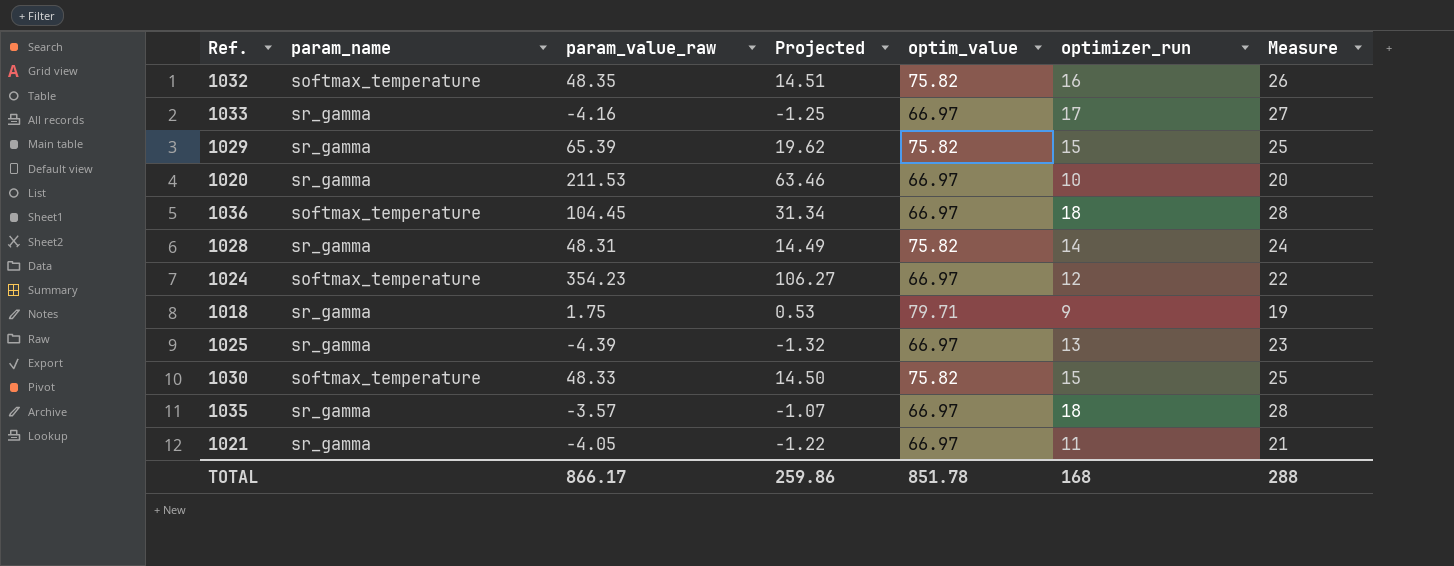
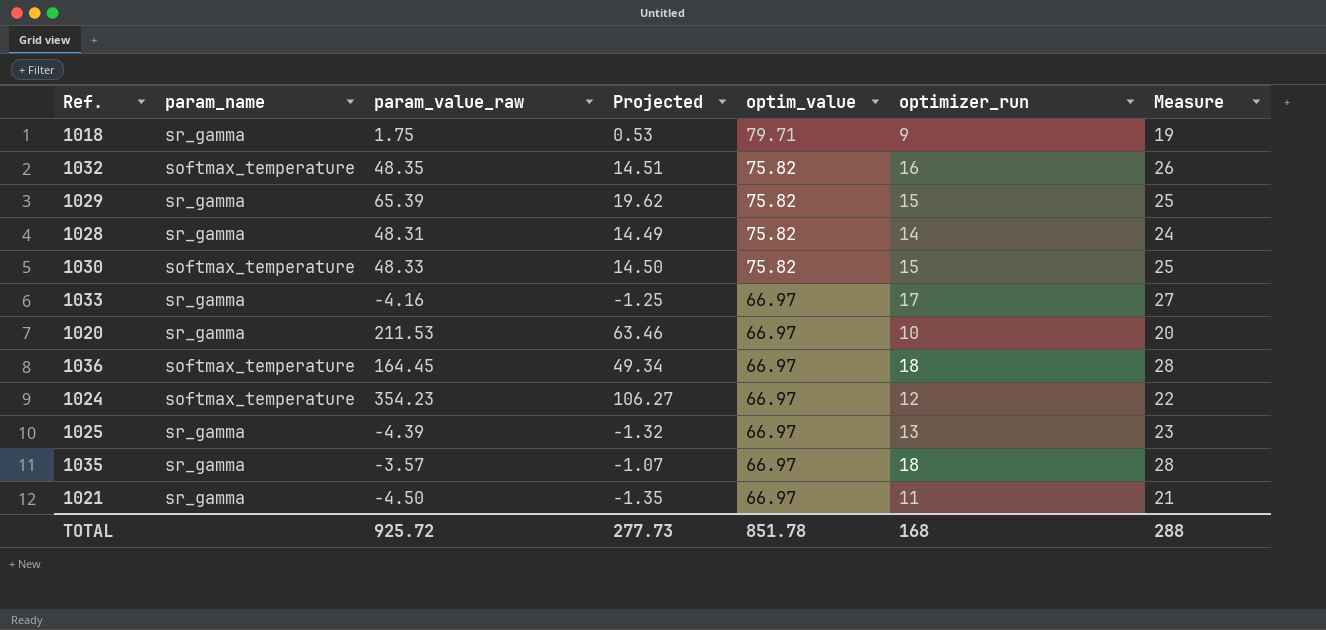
row order: none -> optim_value descending
1036 | param_value_raw: 104.45 -> 164.45
1036 | Projected: 31.34 -> 49.34
1021 | param_value_raw: -4.05 -> -4.50
1021 | Projected: -1.22 -> -1.35
TOTAL | param_value_raw: 866.17 -> 925.72
TOTAL | Projected: 259.86 -> 277.73

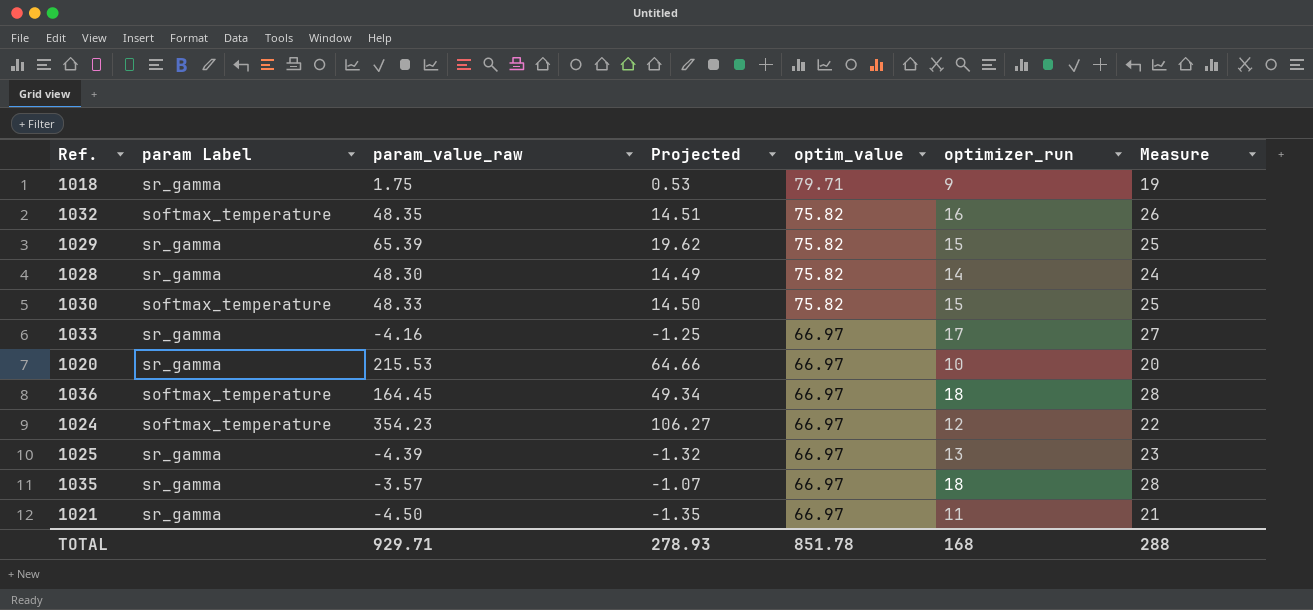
column name: param_name -> param Label
1028 | param_value_raw: 48.31 -> 48.30
1020 | param_value_raw: 211.53 -> 215.53
1020 | Projected: 63.46 -> 64.66
TOTAL | param_value_raw: 925.72 -> 929.71
TOTAL | Projected: 277.73 -> 278.93

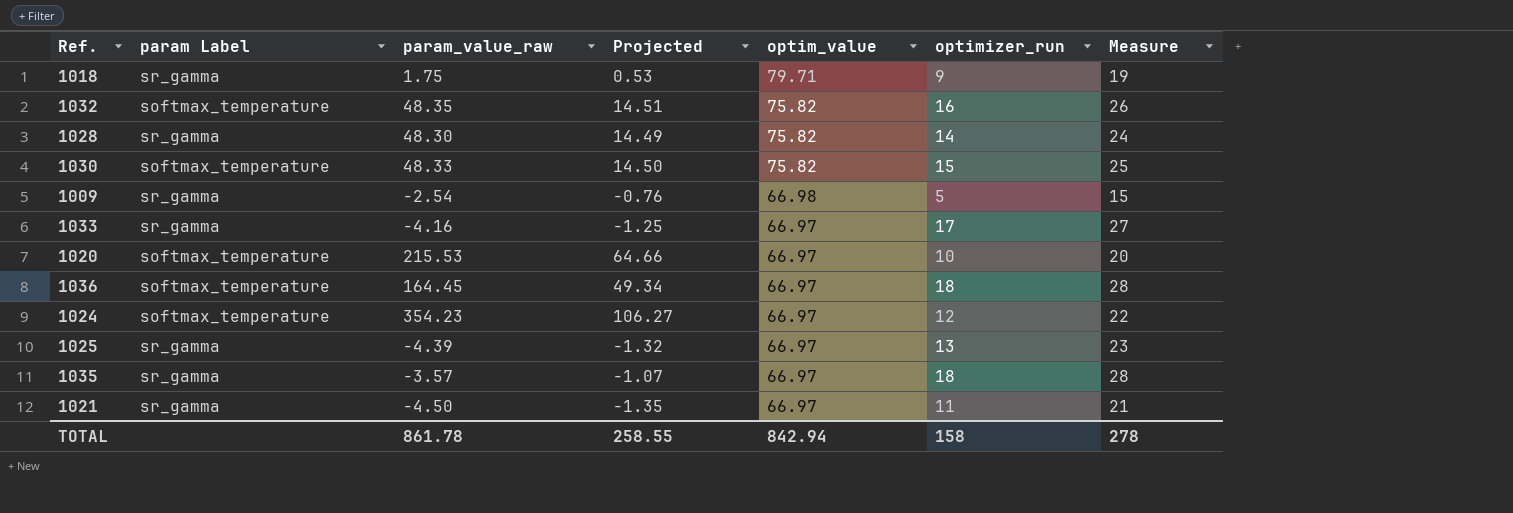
row 1029: sr_gamma | 65.39 | 19.62 | 75.82 | 15 | 25 -> none
row 1009: none -> sr_gamma | -2.54 | -0.76 | 66.98 | 5 | 15
1020 | param Label: sr_gamma -> softmax_temperature
TOTAL | param_value_raw: 929.71 -> 861.78
TOTAL | Projected: 278.93 -> 258.55
TOTAL | optim_value: 851.78 -> 842.94
TOTAL | optimizer_run: 168 -> 158
TOTAL | Measure: 288 -> 278

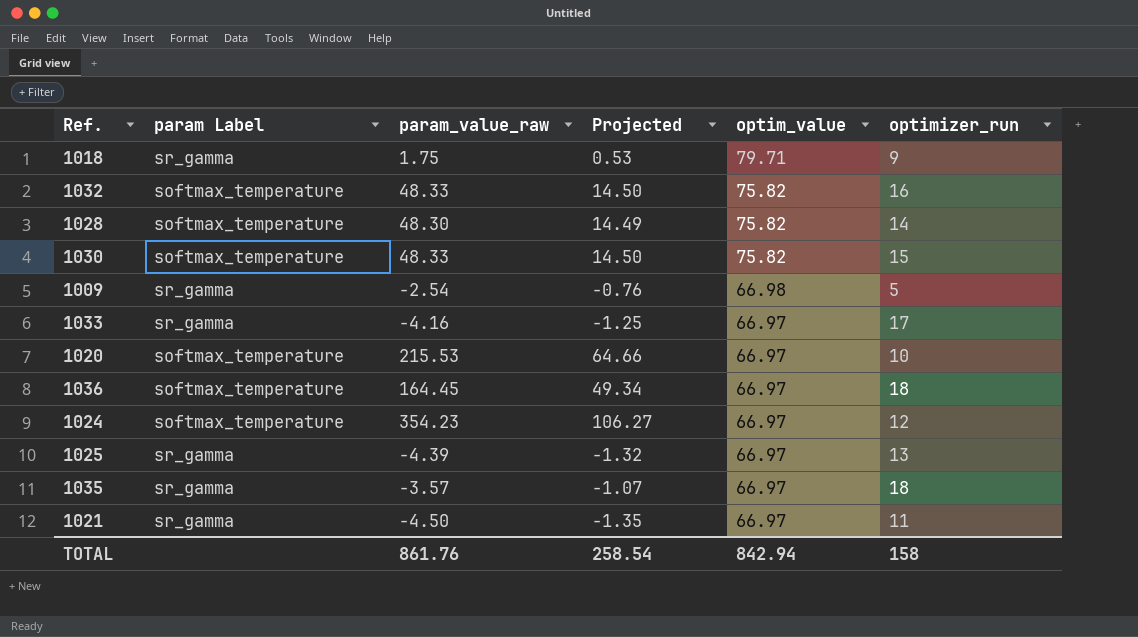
column Measure | formula: [optimizer_run] + 10 -> none
1032 | param_value_raw: 48.35 -> 48.33
1032 | Projected: 14.51 -> 14.50
1028 | param Label: sr_gamma -> softmax_temperature
TOTAL | param_value_raw: 861.78 -> 861.76
TOTAL | Projected: 258.55 -> 258.54

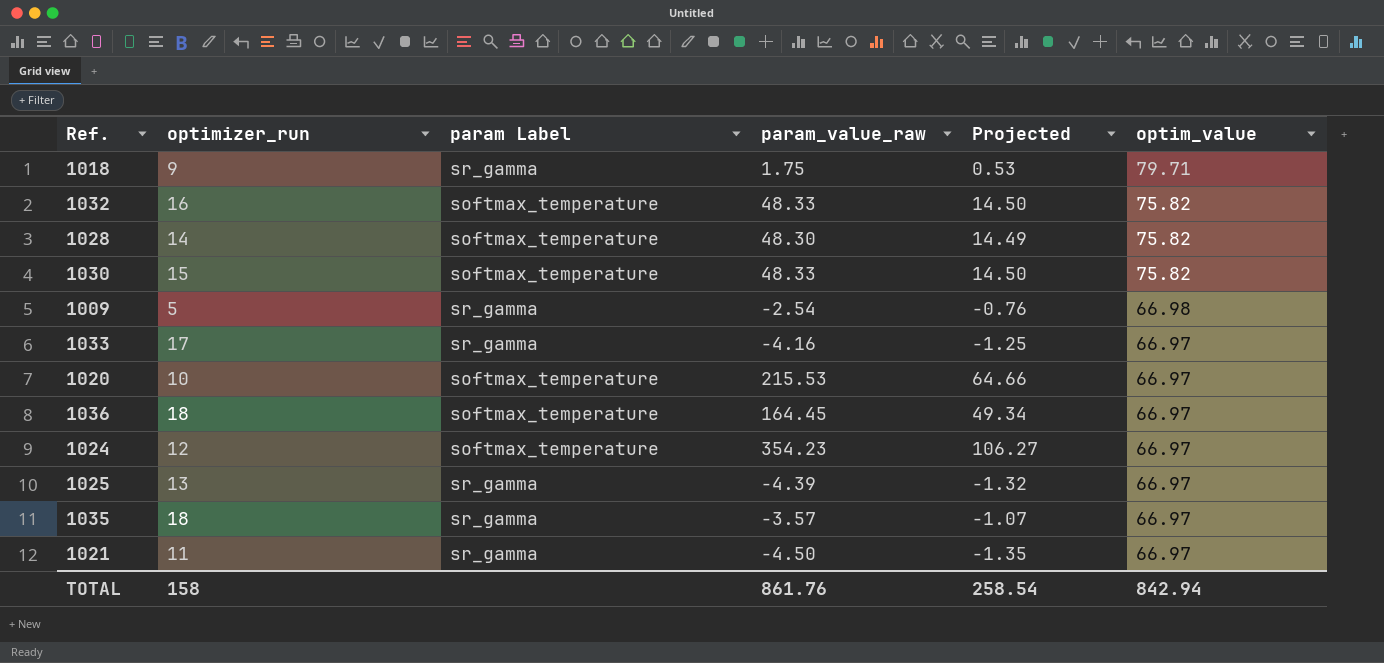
column optimizer_run | position: 6 -> 2

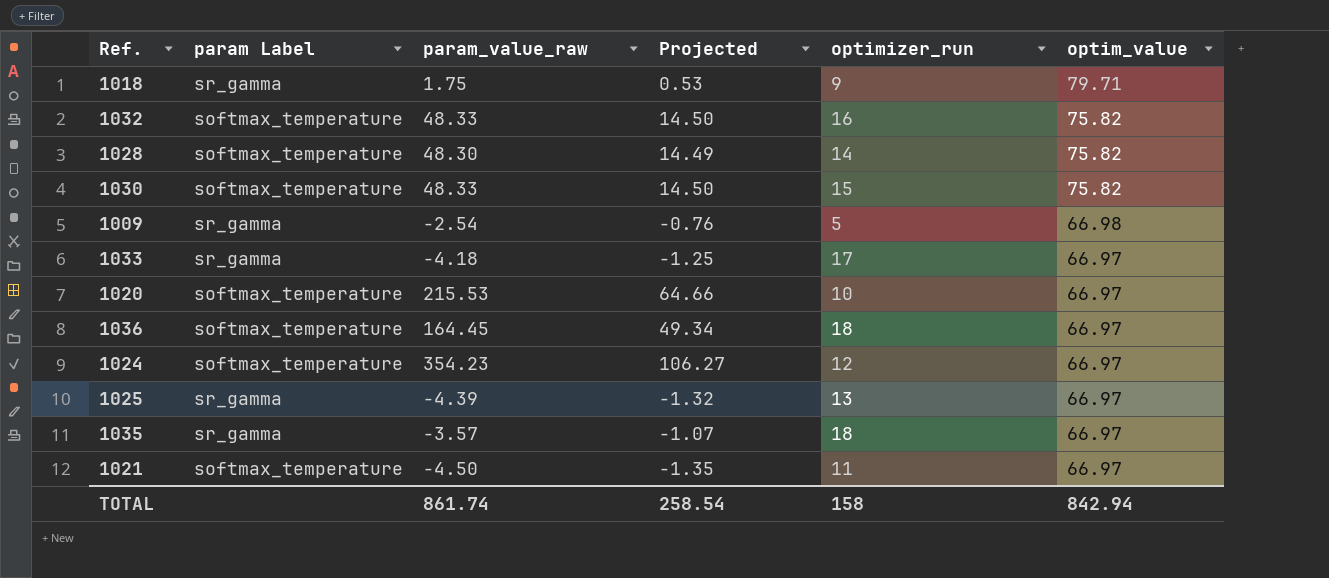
column optimizer_run | position: 2 -> 5
1033 | param_value_raw: -4.16 -> -4.18
1021 | param Label: sr_gamma -> softmax_temperature
TOTAL | param_value_raw: 861.76 -> 861.74

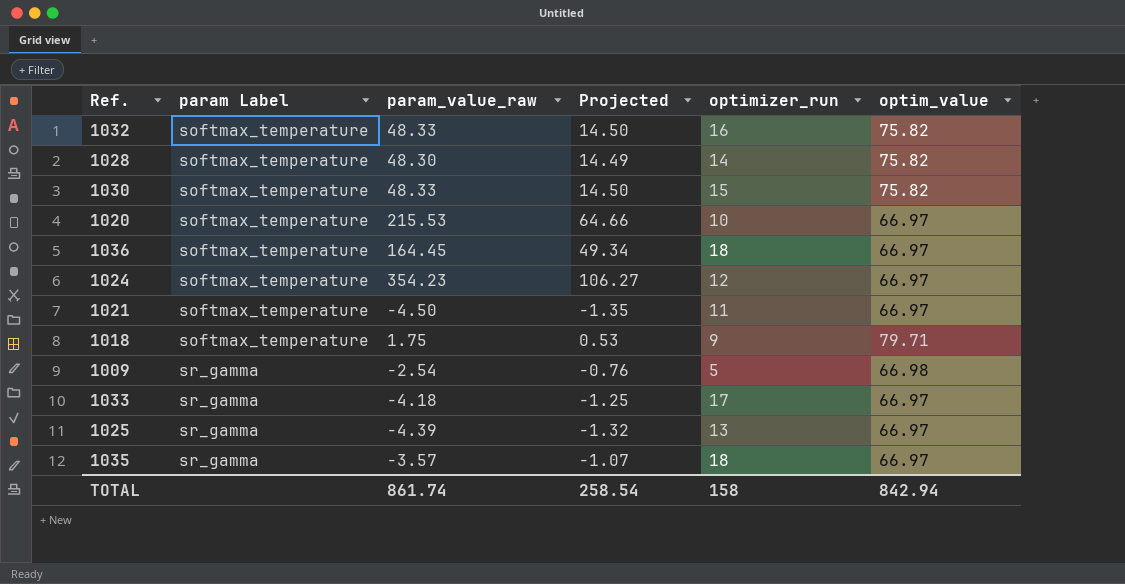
row order: optim_value descending -> param Label ascending
1018 | param Label: sr_gamma -> softmax_temperature

